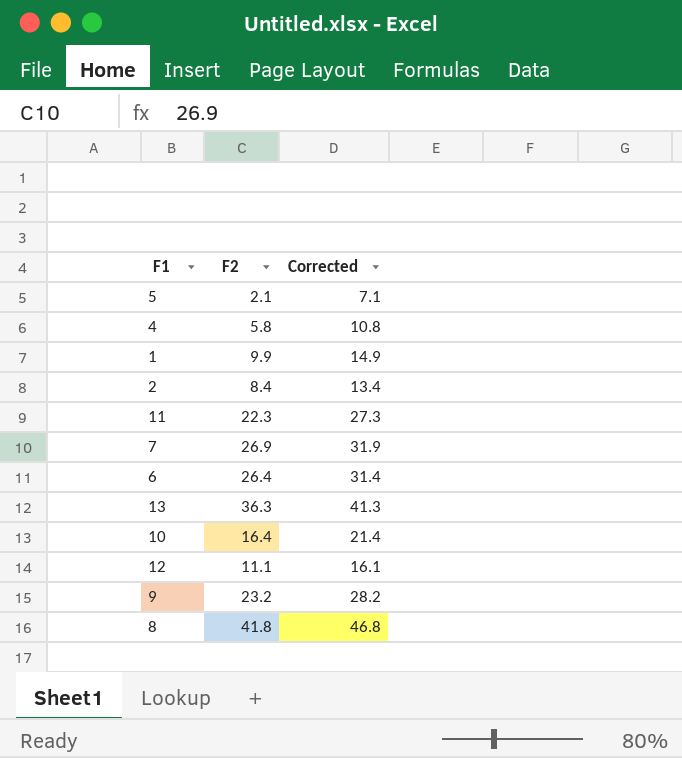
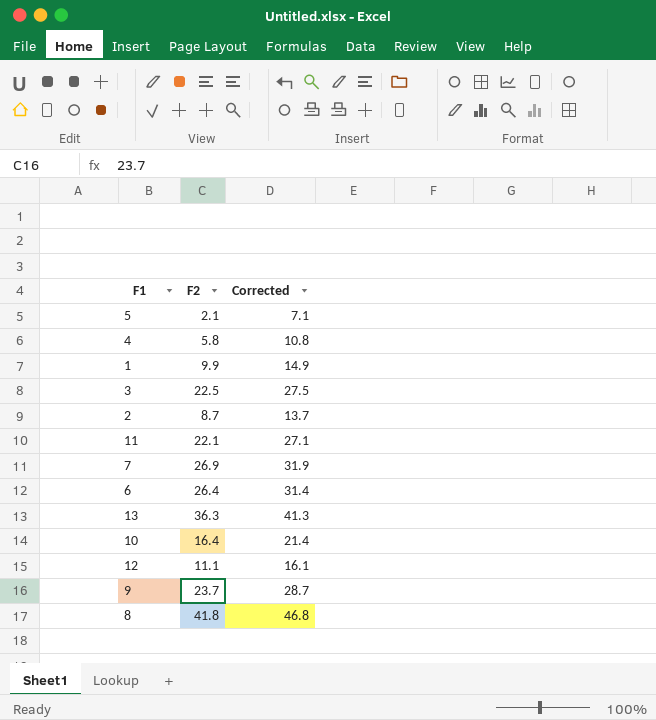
row 3: none -> 22.5 | 27.5
2 | F2: 8.4 -> 8.7
2 | Corrected: 13.4 -> 13.7
11 | F2: 22.3 -> 22.1
11 | Corrected: 27.3 -> 27.1
9 | F2: 23.2 -> 23.7
9 | Corrected: 28.2 -> 28.7

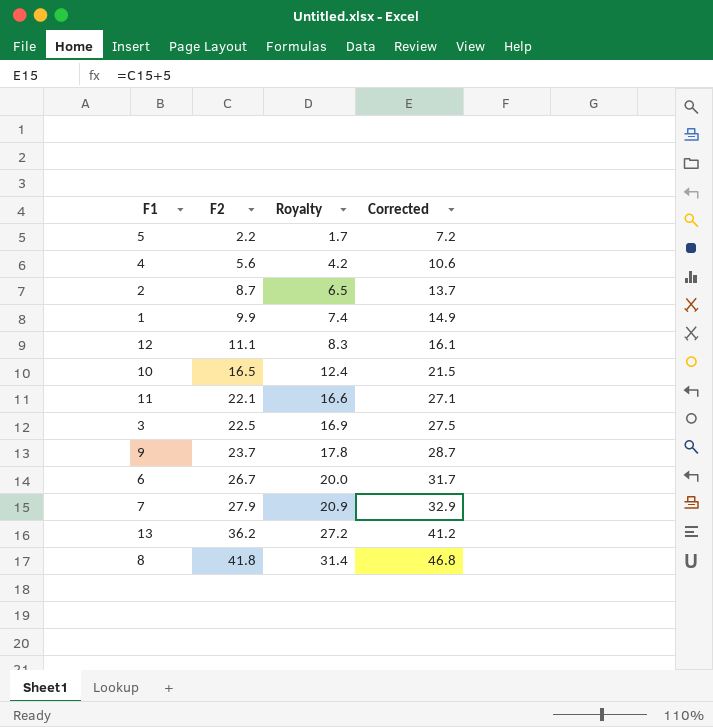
row order: none -> F2 ascending
column Royalty | formula: none -> [F2] * 0.75
5 | F2: 2.1 -> 2.2
5 | Corrected: 7.1 -> 7.2
4 | F2: 5.8 -> 5.6
4 | Corrected: 10.8 -> 10.6
10 | F2: 16.4 -> 16.5
10 | Corrected: 21.4 -> 21.5
6 | F2: 26.4 -> 26.7
6 | Corrected: 31.4 -> 31.7
7 | F2: 26.9 -> 27.9
7 | Corrected: 31.9 -> 32.9
13 | F2: 36.3 -> 36.2
13 | Corrected: 41.3 -> 41.2

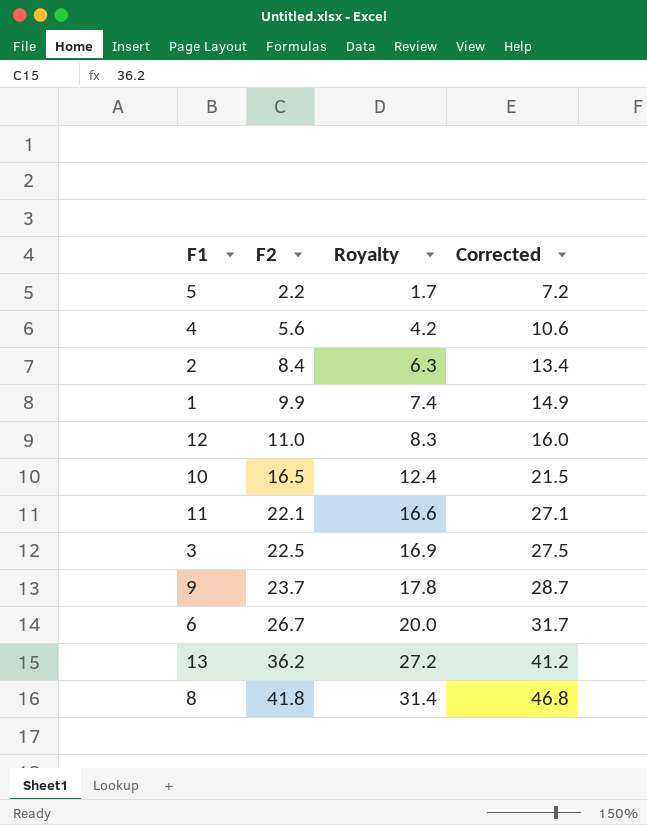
row 7: 27.9 | 20.9 | 32.9 -> none
2 | F2: 8.7 -> 8.4
2 | Royalty: 6.5 -> 6.3
2 | Corrected: 13.7 -> 13.4
12 | F2: 11.1 -> 11.0
12 | Corrected: 16.1 -> 16.0

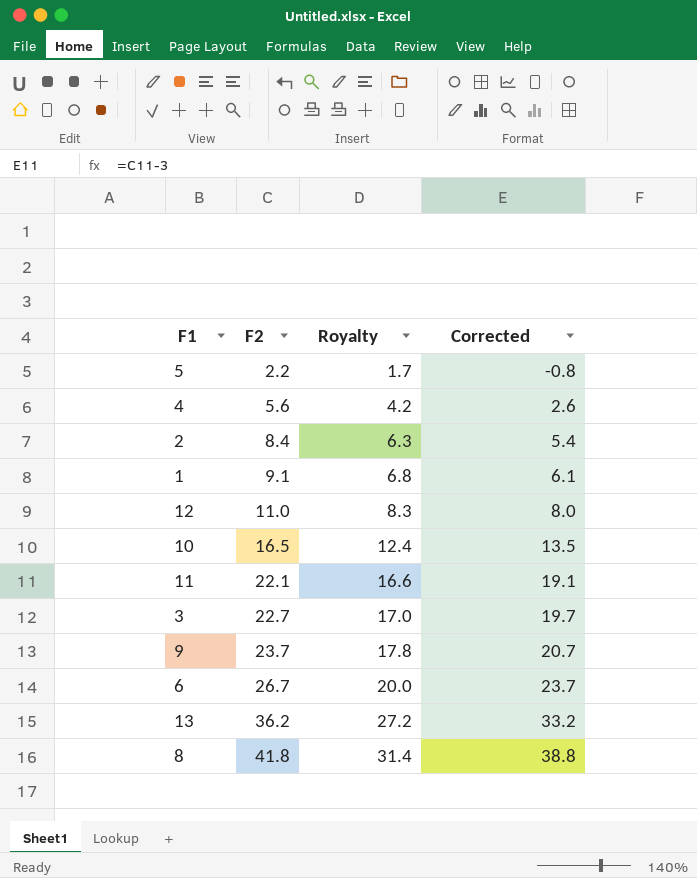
column Corrected | formula: [F2] + 5 -> [F2] - 3
1 | F2: 9.9 -> 9.1
1 | Royalty: 7.4 -> 6.8
3 | F2: 22.5 -> 22.7
3 | Royalty: 16.9 -> 17.0

